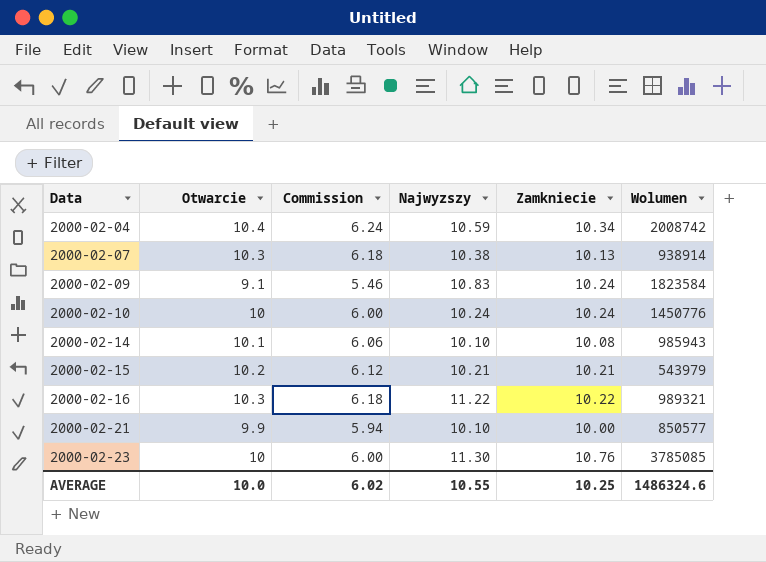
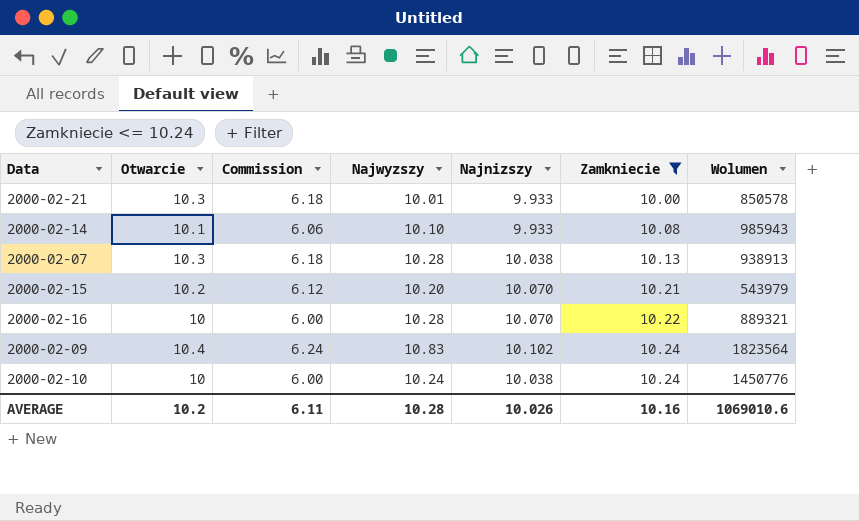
filter: none -> Zamkniecie <= 10.24
row order: Data ascending -> Zamkniecie ascending
column Najnizszy | position: none -> 5
2000-02-21 | Otwarcie: 9.9 -> 10.3
2000-02-21 | Commission: 5.94 -> 6.18
2000-02-21 | Najwyzszy: 10.10 -> 10.01
2000-02-21 | Wolumen: 850577 -> 850578
2000-02-07 | Najwyzszy: 10.38 -> 10.28
2000-02-07 | Wolumen: 938914 -> 938913
2000-02-15 | Najwyzszy: 10.21 -> 10.20
2000-02-16 | Otwarcie: 10.3 -> 10
2000-02-16 | Commission: 6.18 -> 6.00
2000-02-16 | Najwyzszy: 11.22 -> 10.28
2000-02-16 | Wolumen: 989321 -> 889321
2000-02-09 | Otwarcie: 9.1 -> 10.4
2000-02-09 | Commission: 5.46 -> 6.24
2000-02-09 | Wolumen: 1823584 -> 1823564
AVERAGE | Otwarcie: 10.0 -> 10.2
AVERAGE | Commission: 6.02 -> 6.11
AVERAGE | Najwyzszy: 10.55 -> 10.28
AVERAGE | Zamkniecie: 10.25 -> 10.16
AVERAGE | Wolumen: 1486324.6 -> 1069010.6

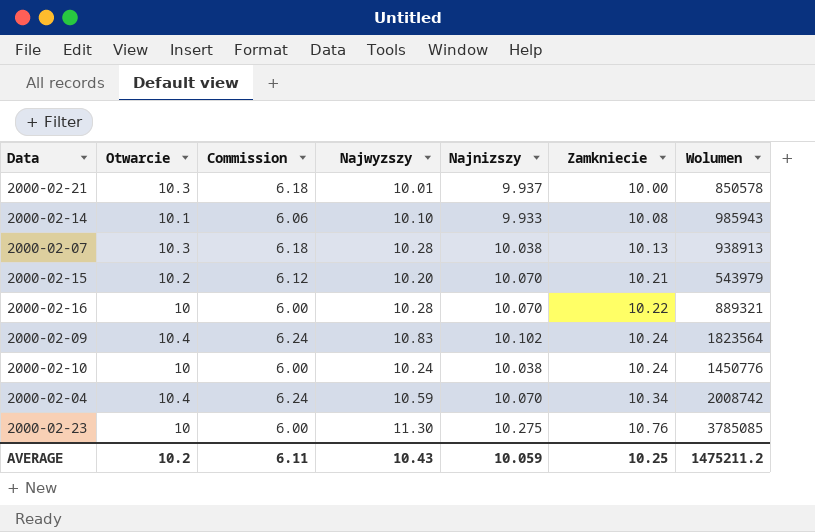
filter: Zamkniecie <= 10.24 -> none
2000-02-21 | Najnizszy: 9.933 -> 9.937
AVERAGE | Najwyzszy: 10.28 -> 10.43
AVERAGE | Najnizszy: 10.026 -> 10.059
AVERAGE | Zamkniecie: 10.16 -> 10.25
AVERAGE | Wolumen: 1069010.6 -> 1475211.2

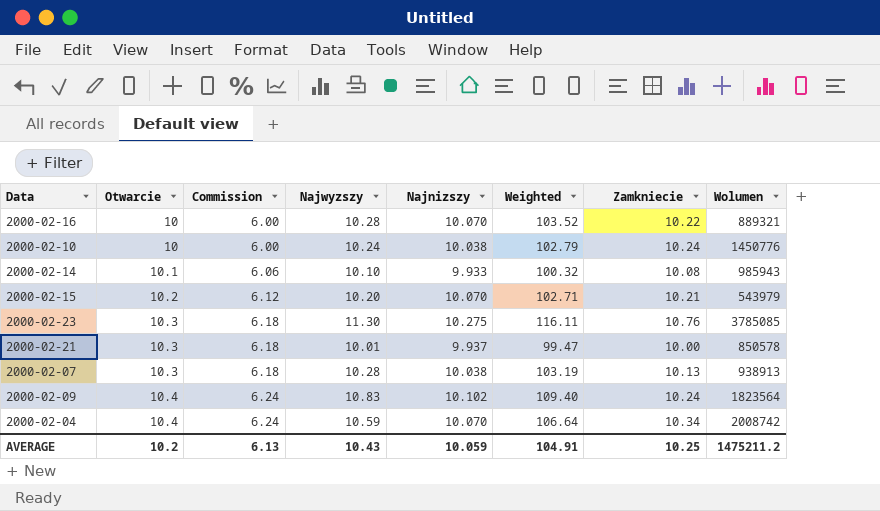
row order: Zamkniecie ascending -> Otwarcie ascending
column Weighted | formula: none -> [Najwyzszy] * [Najnizszy]
2000-02-23 | Otwarcie: 10 -> 10.3
2000-02-23 | Commission: 6.00 -> 6.18
AVERAGE | Commission: 6.11 -> 6.13

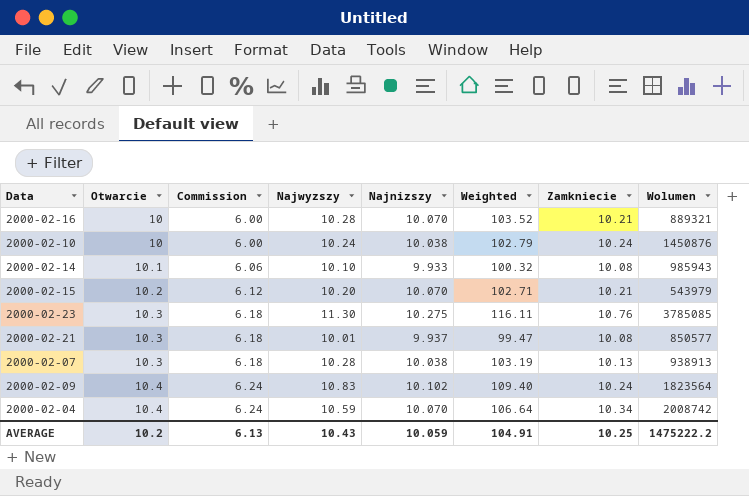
2000-02-16 | Zamkniecie: 10.22 -> 10.21
2000-02-10 | Wolumen: 1450776 -> 1450876
2000-02-21 | Zamkniecie: 10.00 -> 10.08
2000-02-21 | Wolumen: 850578 -> 850577
AVERAGE | Wolumen: 1475211.2 -> 1475222.2

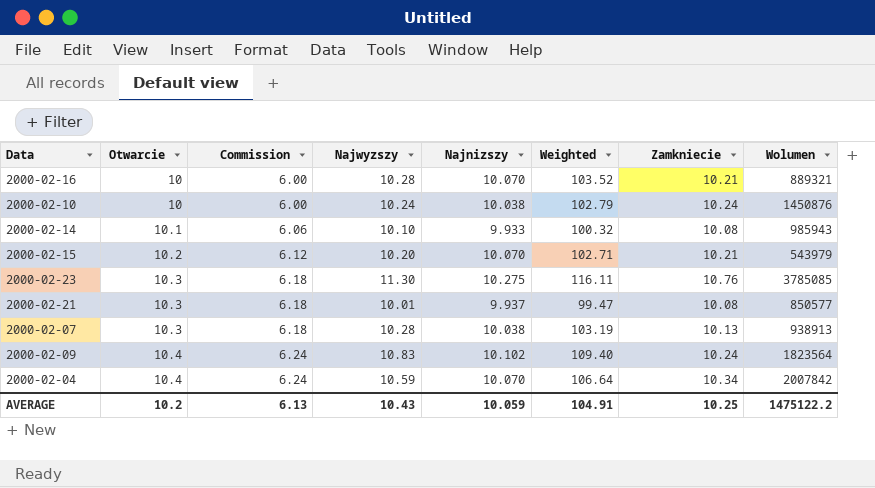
2000-02-04 | Wolumen: 2008742 -> 2007842
AVERAGE | Wolumen: 1475222.2 -> 1475122.2

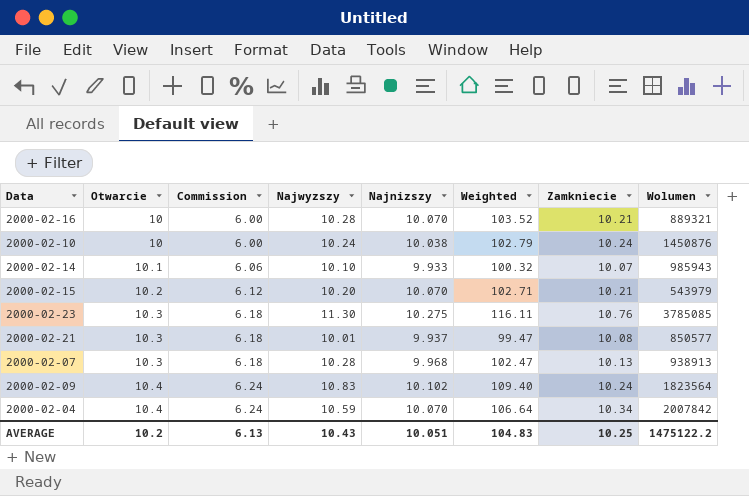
2000-02-14 | Zamkniecie: 10.08 -> 10.07
2000-02-07 | Najnizszy: 10.038 -> 9.968
2000-02-07 | Weighted: 103.19 -> 102.47
AVERAGE | Najnizszy: 10.059 -> 10.051
AVERAGE | Weighted: 104.91 -> 104.83

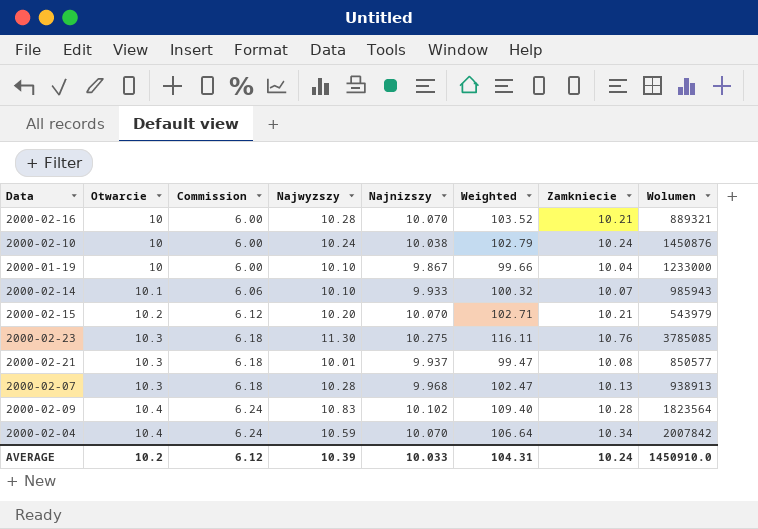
row 2000-01-19: none -> 10 | 6.00 | 10.10 | 9.867 | 99.66 | 10.04 | 1233000
2000-02-09 | Zamkniecie: 10.24 -> 10.28
AVERAGE | Commission: 6.13 -> 6.12
AVERAGE | Najwyzszy: 10.43 -> 10.39
AVERAGE | Najnizszy: 10.051 -> 10.033
AVERAGE | Weighted: 104.83 -> 104.31
AVERAGE | Zamkniecie: 10.25 -> 10.24
AVERAGE | Wolumen: 1475122.2 -> 1450910.0

